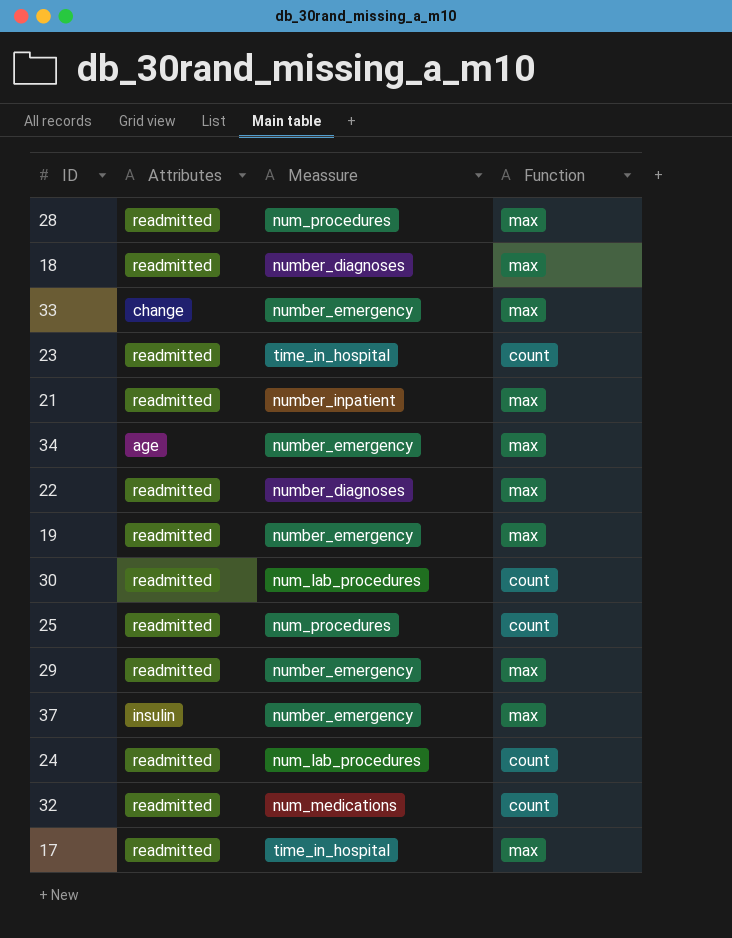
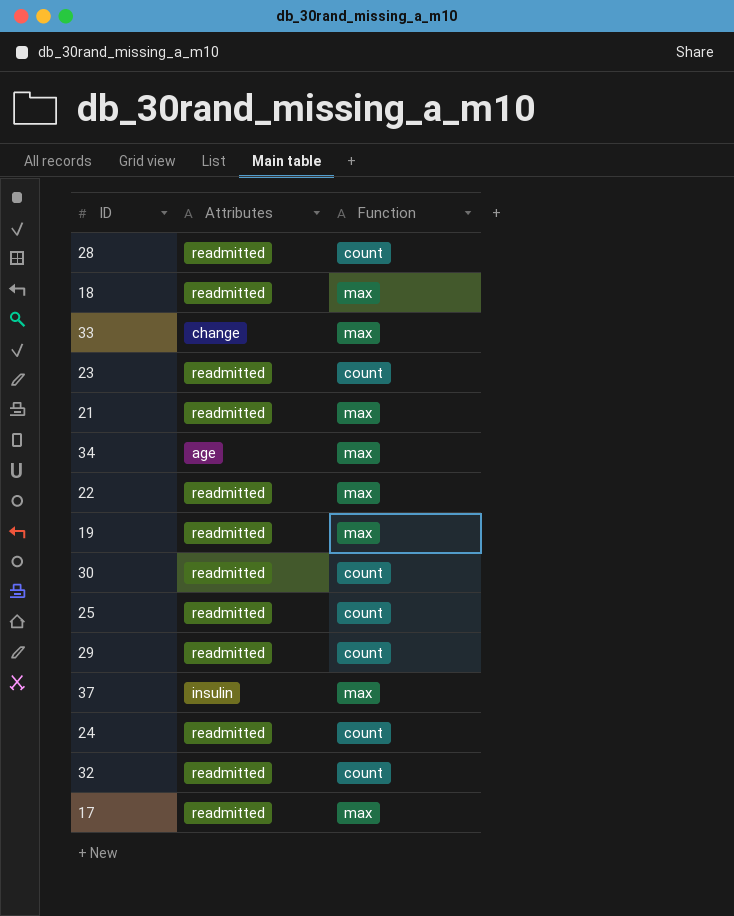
column Meassure | position: 3 -> none
28 | Function: max -> count
29 | Function: max -> count

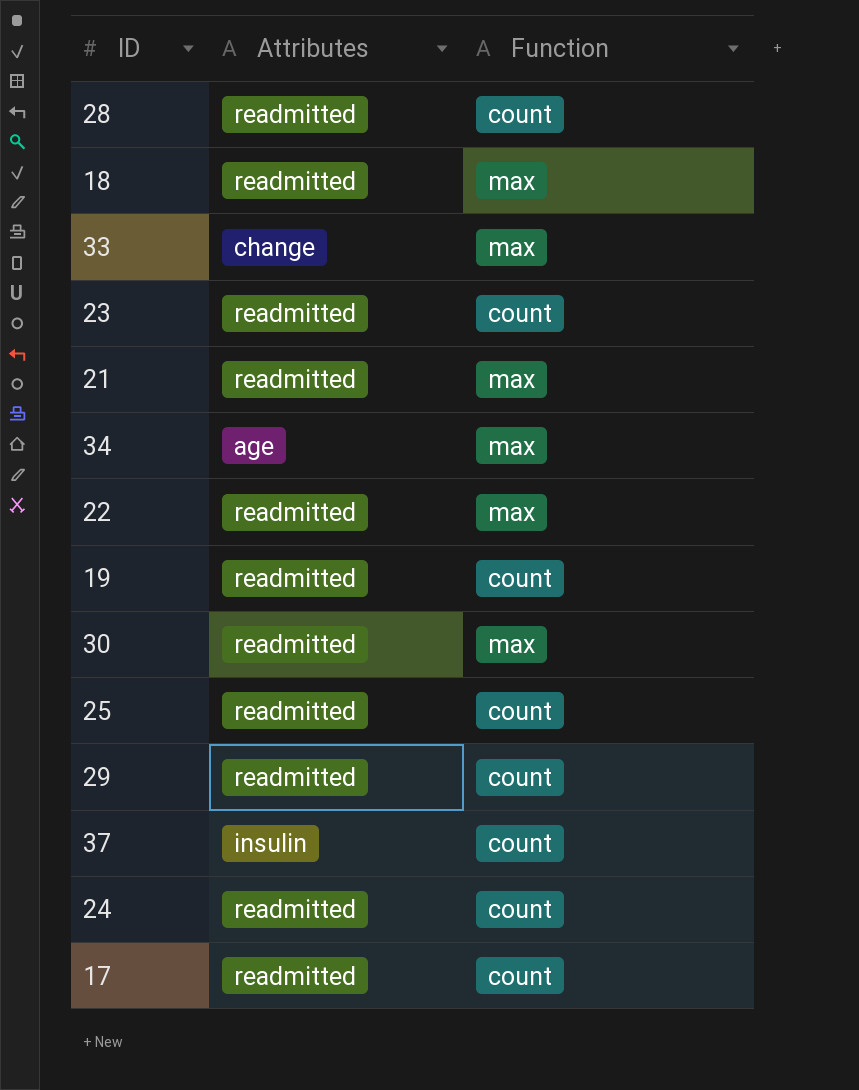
row 32: readmitted | count -> none
19 | Function: max -> count
30 | Function: count -> max
37 | Function: max -> count
17 | Function: max -> count

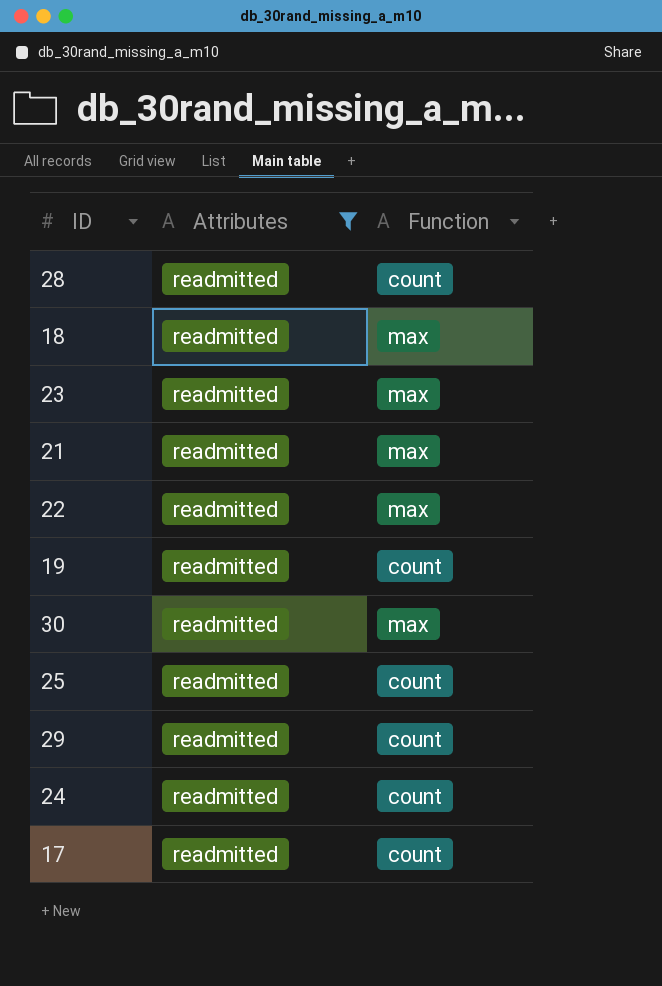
filter: none -> Attributes = readmitted
23 | Function: count -> max

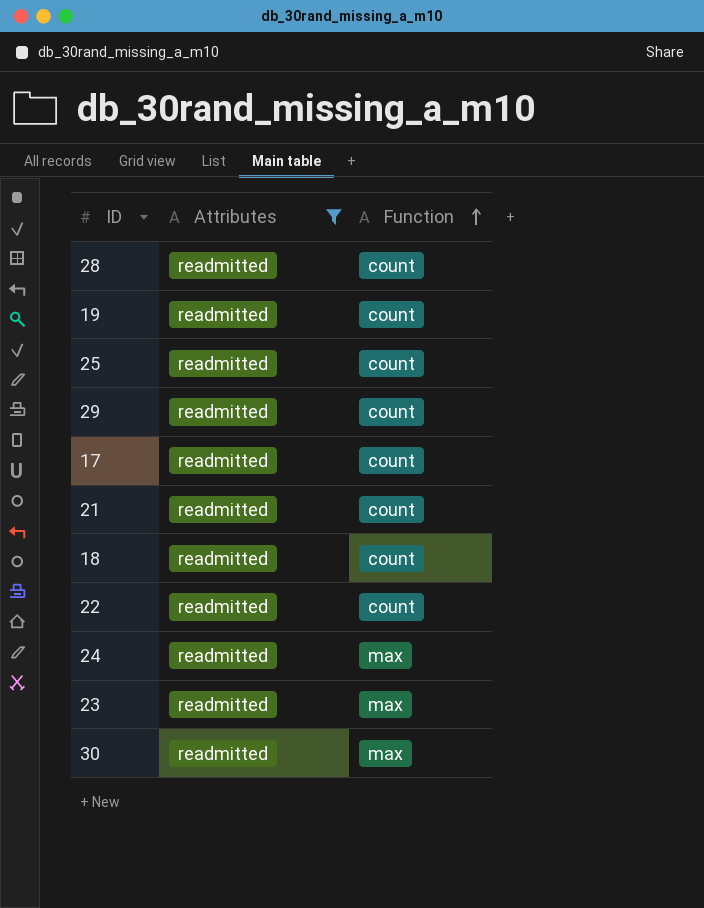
row order: none -> Function ascending
21 | Function: max -> count
18 | Function: max -> count
22 | Function: max -> count
24 | Function: count -> max

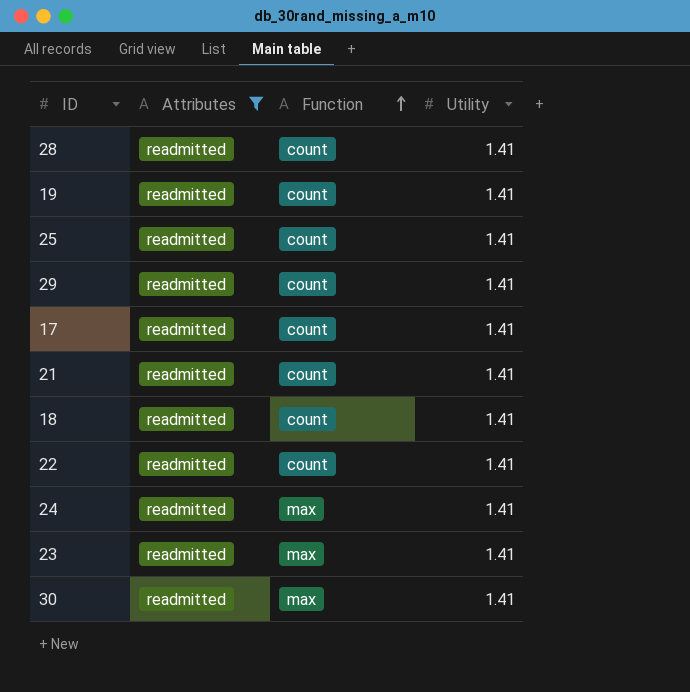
column Utility | position: none -> 4

